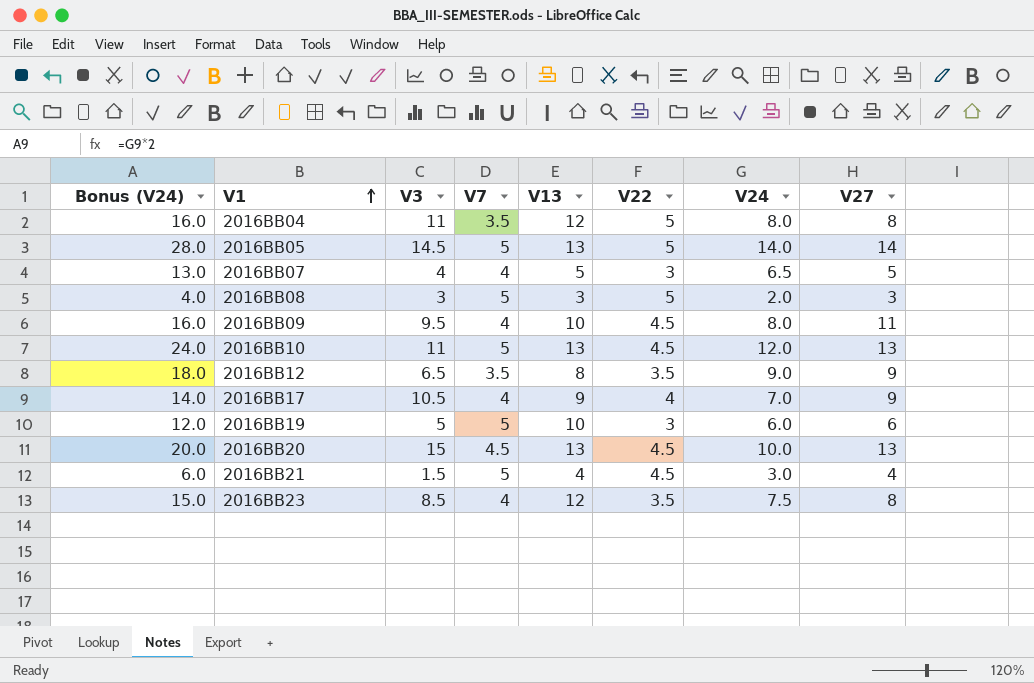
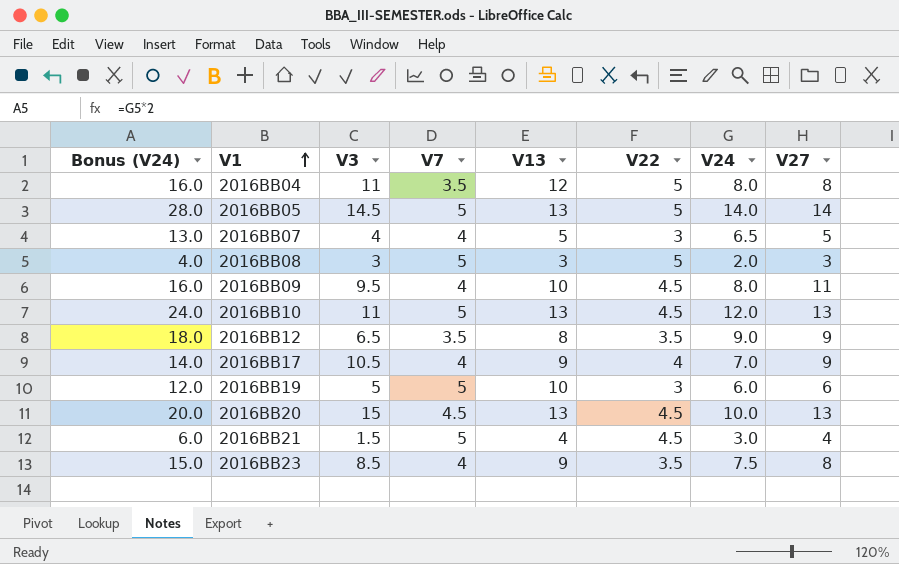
2016BB23 | V13: 12 -> 9

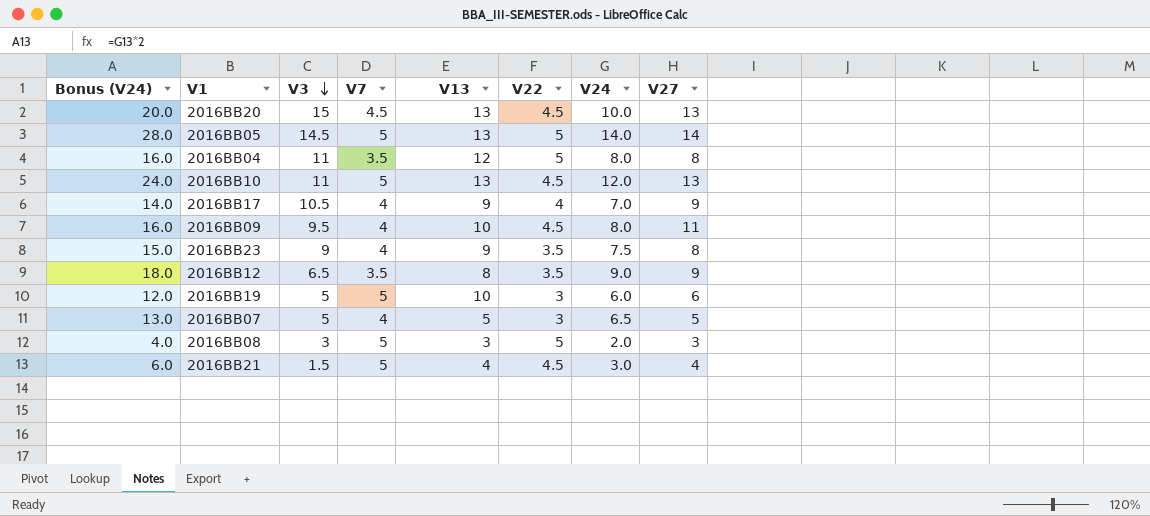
row order: V1 ascending -> V3 descending
2016BB23 | V3: 8.5 -> 9
2016BB07 | V3: 4 -> 5

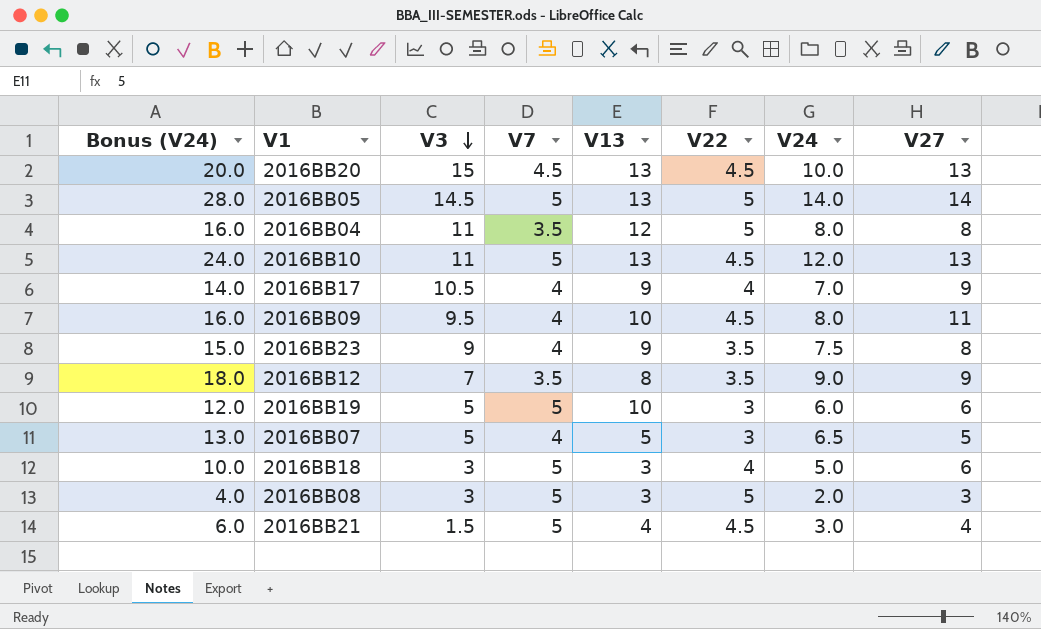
2016BB12 | V3: 6.5 -> 7
row 2016BB18: none -> 10.0 | 3 | 5 | 3 | 4 | 5.0 | 6

